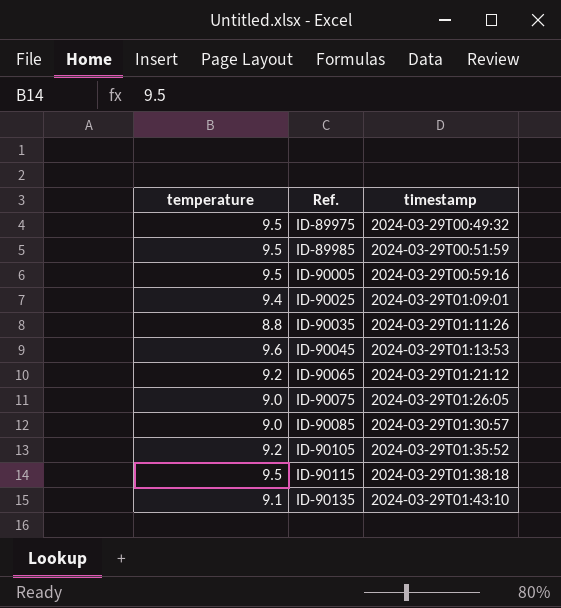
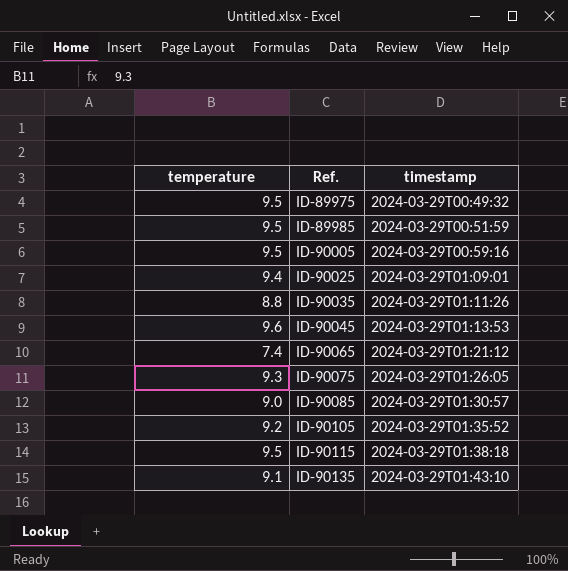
ID-90065 | temperature: 9.2 -> 7.4
ID-90075 | temperature: 9.0 -> 9.3

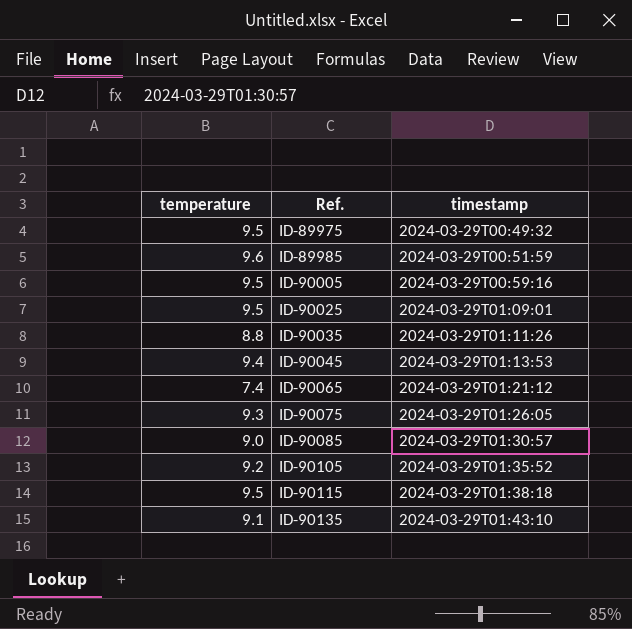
ID-89985 | temperature: 9.5 -> 9.6
ID-90025 | temperature: 9.4 -> 9.5
ID-90045 | temperature: 9.6 -> 9.4

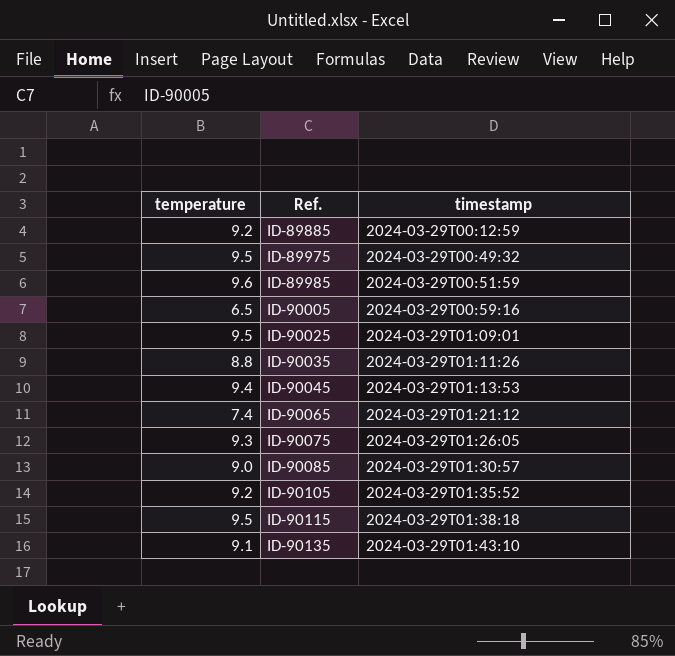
row ID-89885: none -> 9.2 | 2024-03-29T00:12:59
ID-90005 | temperature: 9.5 -> 6.5

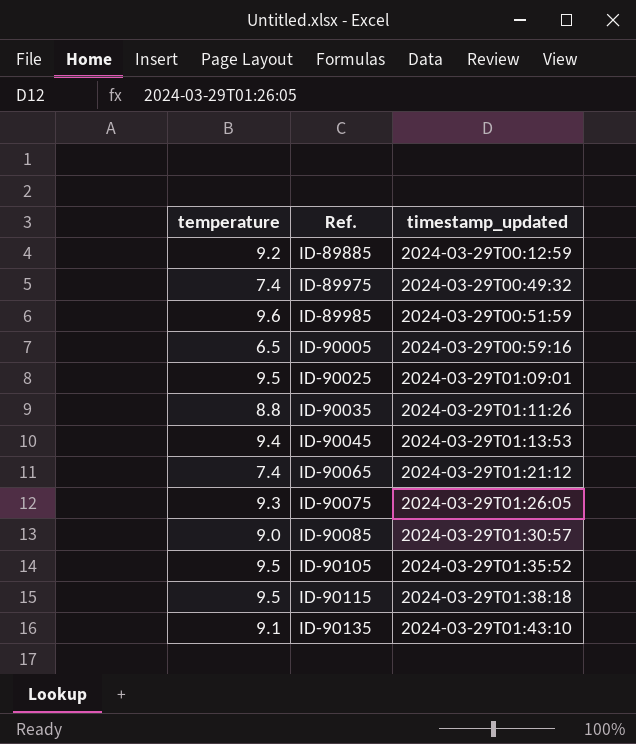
column name: timestamp -> timestamp_updated
ID-89975 | temperature: 9.5 -> 7.4
ID-90105 | temperature: 9.2 -> 9.5

